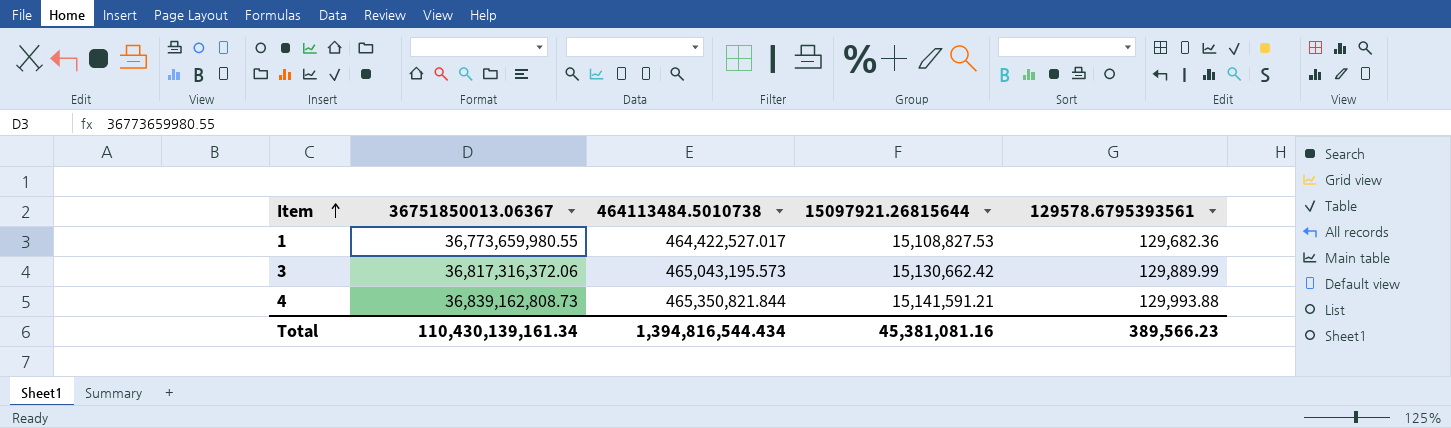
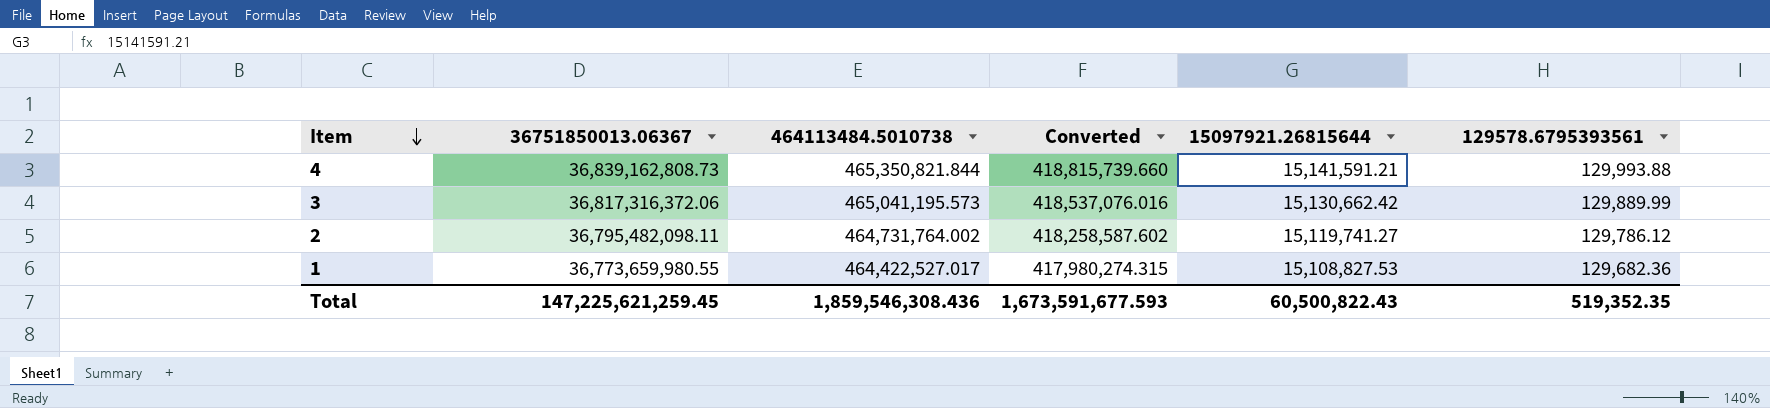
row order: Item ascending -> Item descending
column Converted | formula: none -> [464113484.5010738] * 0.9
3 | 464113484.5010738: 465,043,195.573 -> 465,041,195.573
row 2: none -> 36,795,482,098.11 | 464,731,764.002 | 418,258,587.602 | 15,119,741.27 | 129,786.12
Total | 36751850013.06367: 110,430,139,161.34 -> 147,225,621,259.45
Total | 464113484.5010738: 1,394,816,544.434 -> 1,859,546,308.436
Total | 15097921.26815644: 45,381,081.16 -> 60,500,822.43
Total | 129578.6795393561: 389,566.23 -> 519,352.35

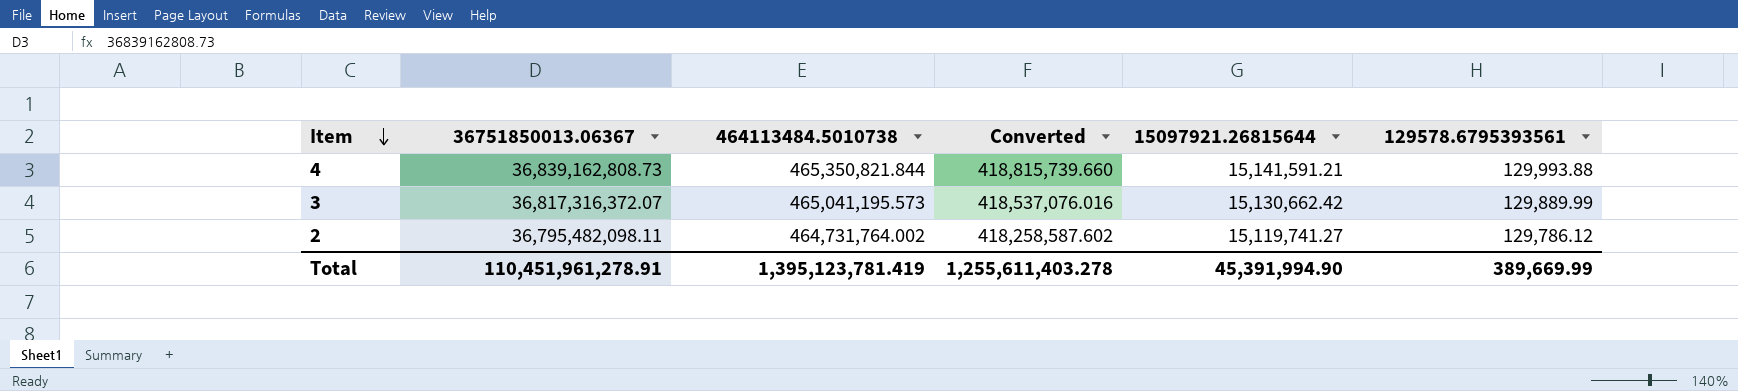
row 1: 36,773,659,980.55 | 464,422,527.017 | 417,980,274.315 | 15,108,827.53 | 129,682.36 -> none
3 | 36751850013.06367: 36,817,316,372.06 -> 36,817,316,372.07
Total | 36751850013.06367: 147,225,621,259.45 -> 110,451,961,278.91
Total | 464113484.5010738: 1,859,546,308.436 -> 1,395,123,781.419
Total | Converted: 1,673,591,677.593 -> 1,255,611,403.278
Total | 15097921.26815644: 60,500,822.43 -> 45,391,994.90
Total | 129578.6795393561: 519,352.35 -> 389,669.99

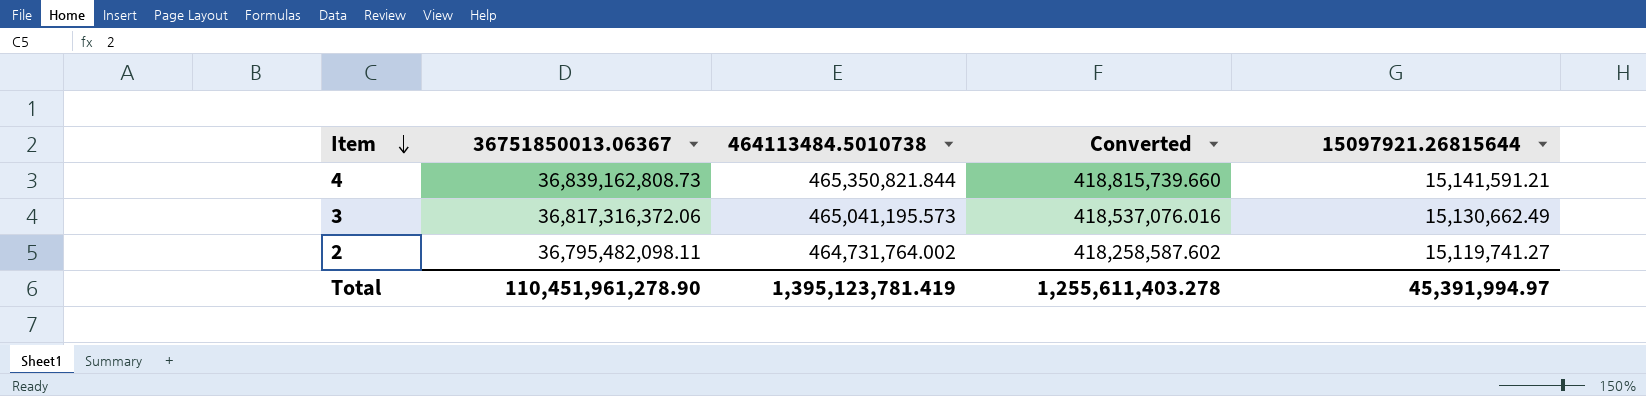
column 129578.6795393561 | position: 6 -> none
3 | 36751850013.06367: 36,817,316,372.07 -> 36,817,316,372.06
3 | 15097921.26815644: 15,130,662.42 -> 15,130,662.49
Total | 36751850013.06367: 110,451,961,278.91 -> 110,451,961,278.90
Total | 15097921.26815644: 45,391,994.90 -> 45,391,994.97

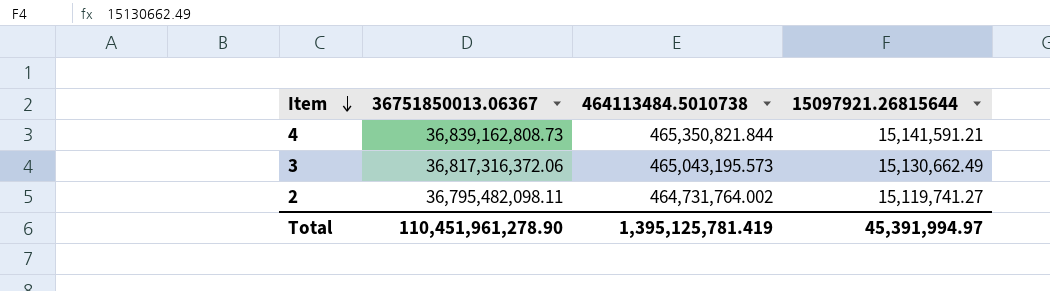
column Converted | formula: [464113484.5010738] * 0.9 -> none
3 | 464113484.5010738: 465,041,195.573 -> 465,043,195.573
Total | 464113484.5010738: 1,395,123,781.419 -> 1,395,125,781.419

